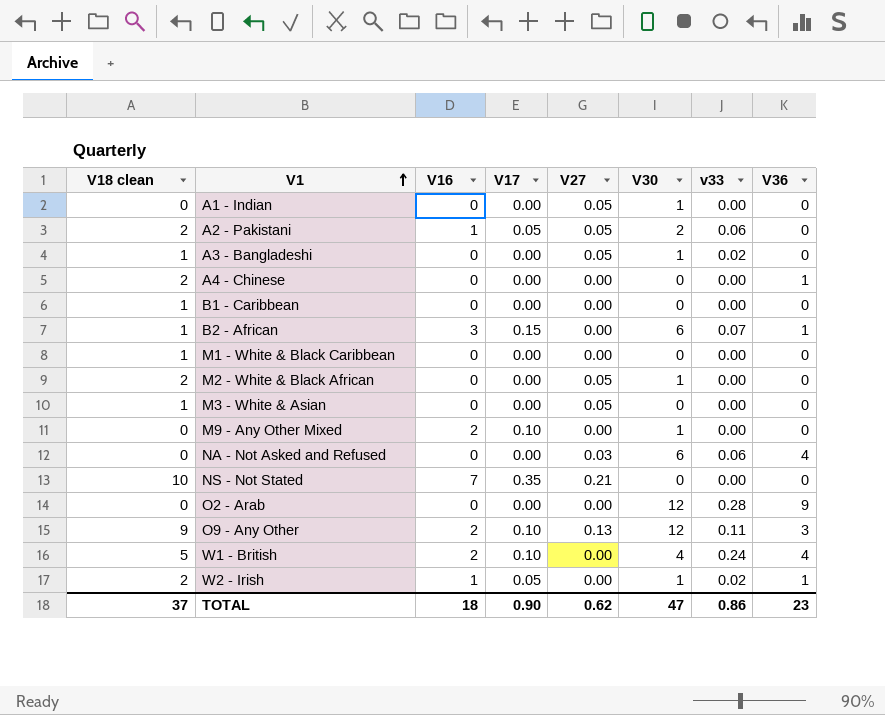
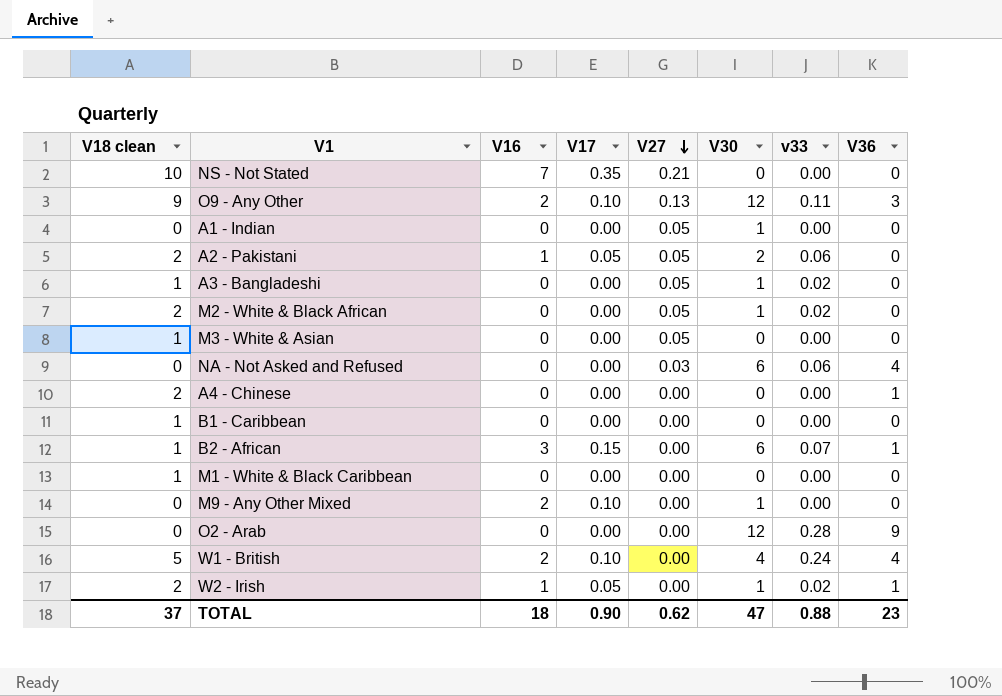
row order: V1 ascending -> V27 descending
M2 - White & Black African | v33: 0.00 -> 0.02
TOTAL | v33: 0.86 -> 0.88

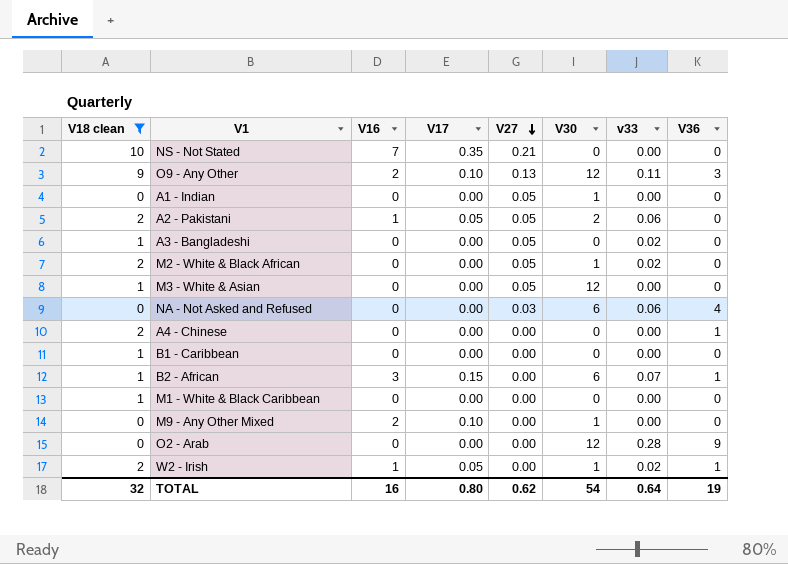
filter: none -> V18 clean != 5
A3 - Bangladeshi | V30: 1 -> 0
M3 - White & Asian | V30: 0 -> 12
TOTAL | V18 clean: 37 -> 32
TOTAL | V16: 18 -> 16
TOTAL | V17: 0.90 -> 0.80
TOTAL | V30: 47 -> 54
TOTAL | v33: 0.88 -> 0.64
TOTAL | V36: 23 -> 19

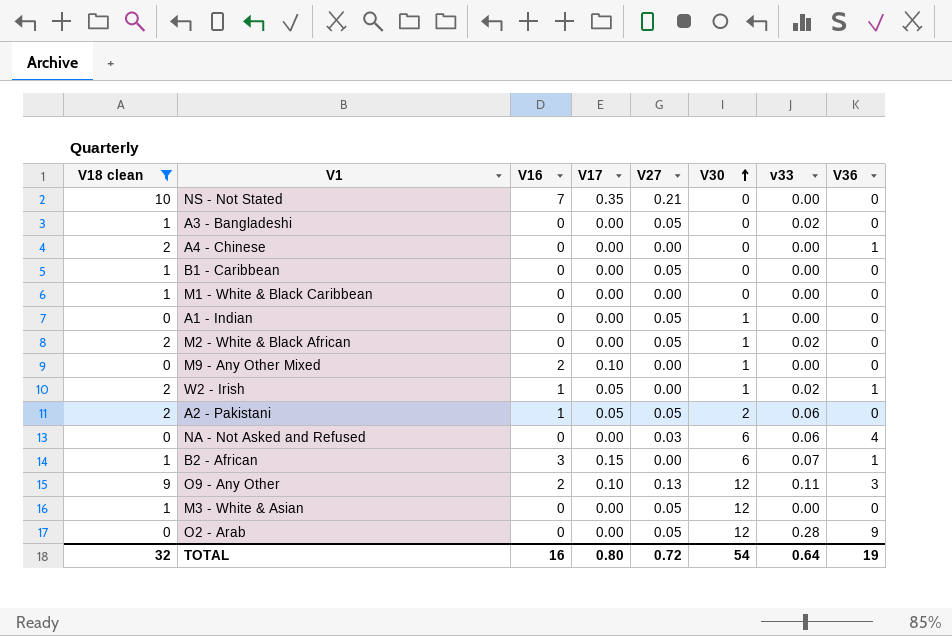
row order: V27 descending -> V30 ascending
B1 - Caribbean | V27: 0.00 -> 0.05
O2 - Arab | V27: 0.00 -> 0.05
TOTAL | V27: 0.62 -> 0.72

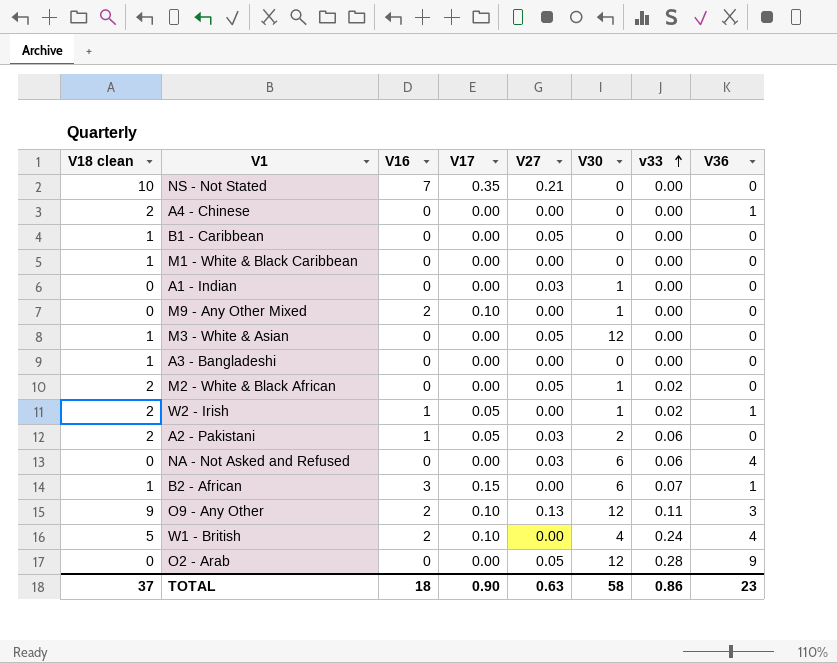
filter: V18 clean != 5 -> none
row order: V30 ascending -> v33 ascending
A1 - Indian | V27: 0.05 -> 0.03
A3 - Bangladeshi | V27: 0.05 -> 0.00
A3 - Bangladeshi | v33: 0.02 -> 0.00
A2 - Pakistani | V27: 0.05 -> 0.03
TOTAL | V18 clean: 32 -> 37
TOTAL | V16: 16 -> 18
TOTAL | V17: 0.80 -> 0.90
TOTAL | V27: 0.72 -> 0.63
TOTAL | V30: 54 -> 58
TOTAL | v33: 0.64 -> 0.86
TOTAL | V36: 19 -> 23

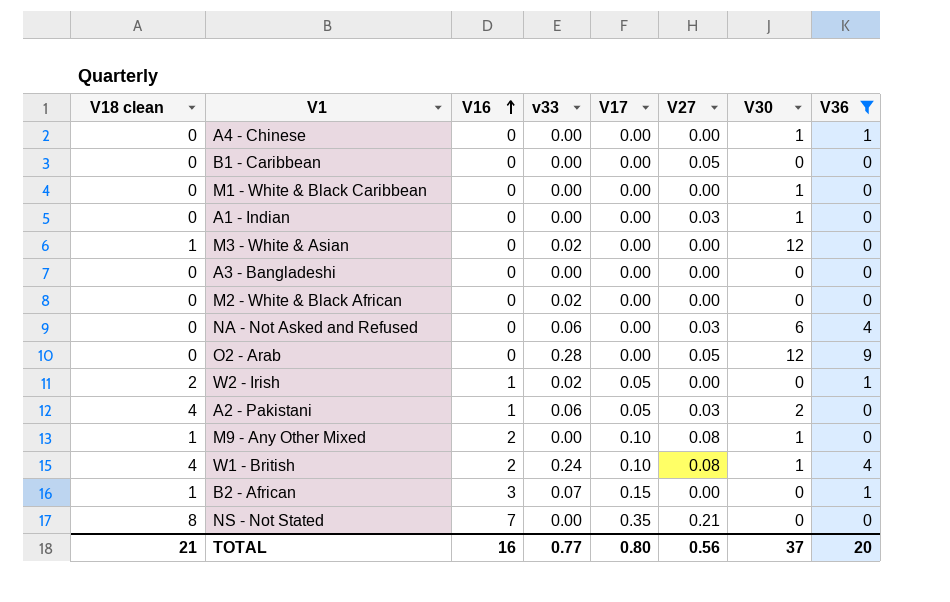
filter: none -> V36 != 3
row order: v33 ascending -> V16 ascending
column v33 | position: 7 -> 4
A4 - Chinese | V18 clean: 2 -> 0
A4 - Chinese | V30: 0 -> 1
B1 - Caribbean | V18 clean: 1 -> 0
M1 - White & Black Caribbean | V18 clean: 1 -> 0
M1 - White & Black Caribbean | V30: 0 -> 1
M3 - White & Asian | v33: 0.00 -> 0.02
M3 - White & Asian | V27: 0.05 -> 0.00
A3 - Bangladeshi | V18 clean: 1 -> 0
M2 - White & Black African | V18 clean: 2 -> 0
M2 - White & Black African | V27: 0.05 -> 0.00
M2 - White & Black African | V30: 1 -> 0
W2 - Irish | V30: 1 -> 0
A2 - Pakistani | V18 clean: 2 -> 4
M9 - Any Other Mixed | V18 clean: 0 -> 1
M9 - Any Other Mixed | V27: 0.00 -> 0.08
W1 - British | V18 clean: 5 -> 4
W1 - British | V27: 0.00 -> 0.08
W1 - British | V30: 4 -> 1
B2 - African | V30: 6 -> 0
NS - Not Stated | V18 clean: 10 -> 8
TOTAL | V18 clean: 37 -> 21
TOTAL | V16: 18 -> 16
TOTAL | v33: 0.86 -> 0.77
TOTAL | V17: 0.90 -> 0.80
TOTAL | V27: 0.63 -> 0.56
TOTAL | V30: 58 -> 37
TOTAL | V36: 23 -> 20

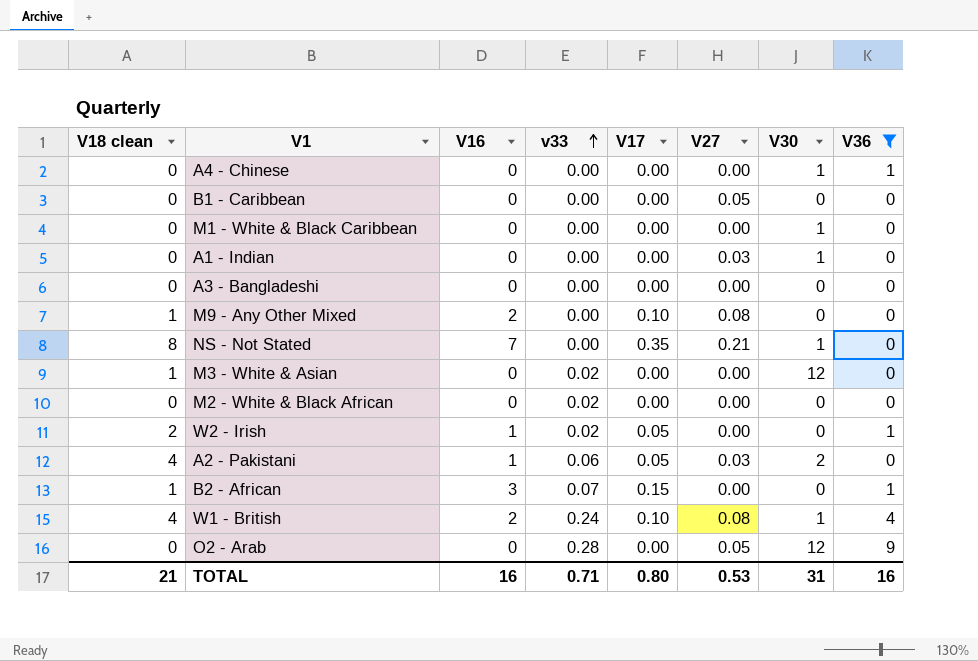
row order: V16 ascending -> v33 ascending
row NA - Not Asked and Refused: 0 | 0 | 0.06 | 0.00 | 0.03 | 6 | 4 -> none
M9 - Any Other Mixed | V30: 1 -> 0
NS - Not Stated | V30: 0 -> 1
TOTAL | v33: 0.77 -> 0.71
TOTAL | V27: 0.56 -> 0.53
TOTAL | V30: 37 -> 31
TOTAL | V36: 20 -> 16

